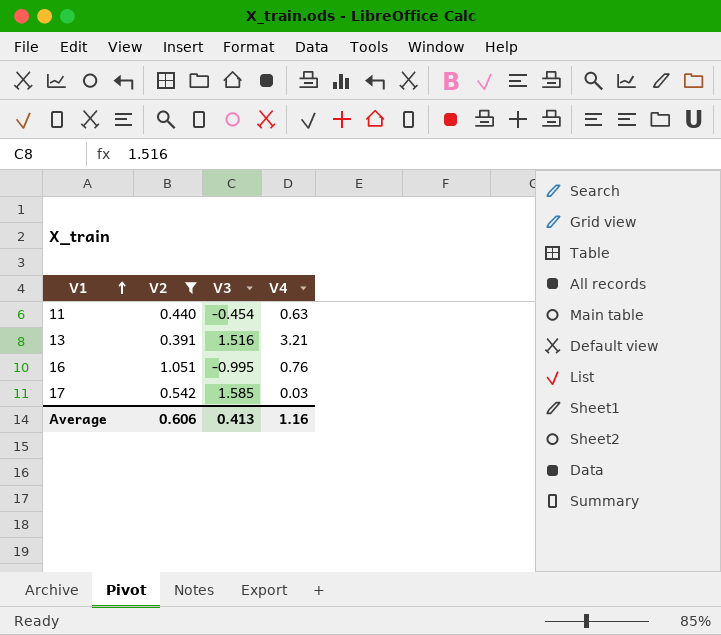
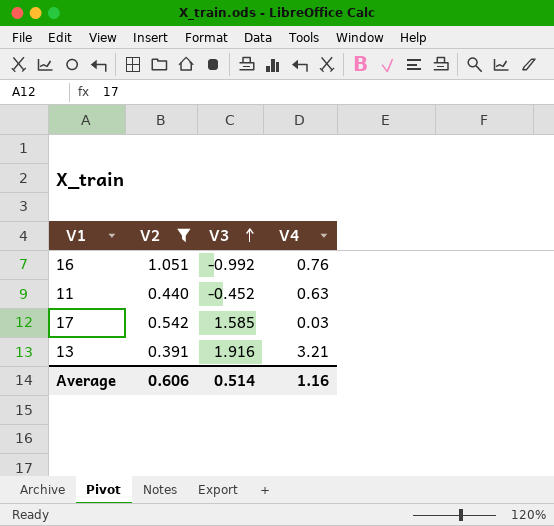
row order: V1 ascending -> V3 ascending
16 | V3: -0.995 -> -0.992
11 | V3: -0.454 -> -0.452
13 | V3: 1.516 -> 1.916
Average | V3: 0.413 -> 0.514

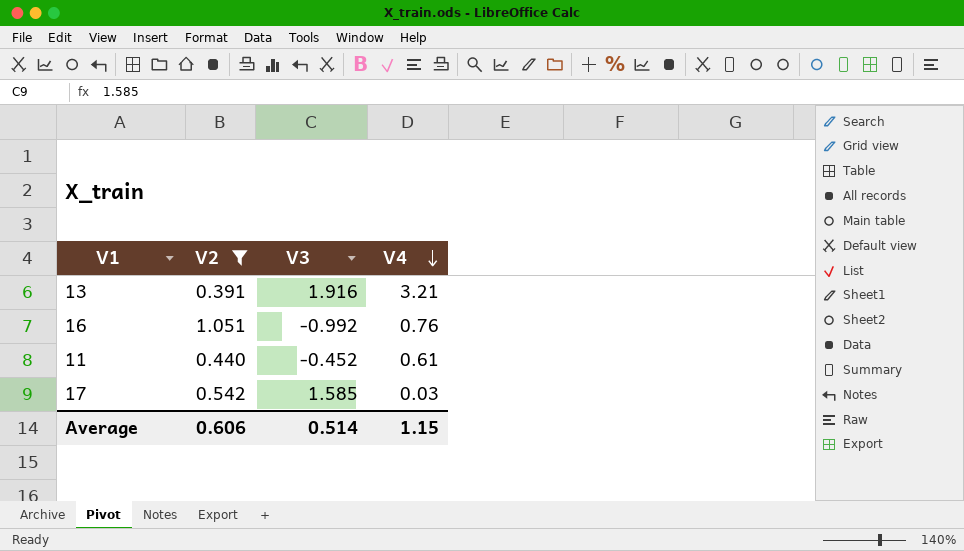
row order: V3 ascending -> V4 descending
11 | V4: 0.63 -> 0.61
Average | V4: 1.16 -> 1.15

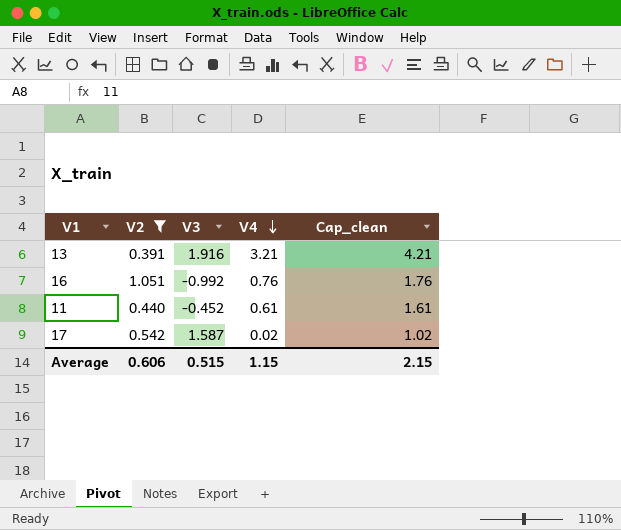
column Cap_clean | formula: none -> [V4] + 1
17 | V3: 1.585 -> 1.587
17 | V4: 0.03 -> 0.02
Average | V3: 0.514 -> 0.515

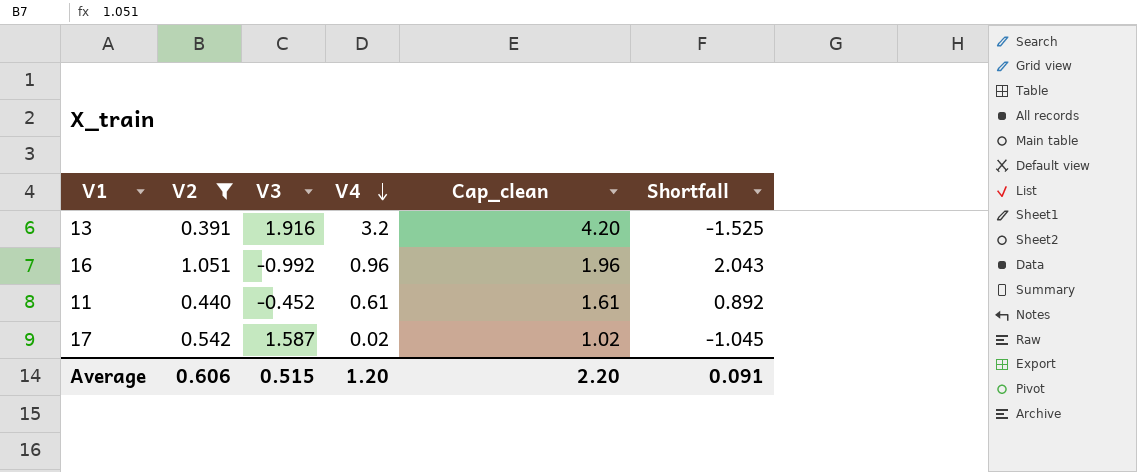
column Shortfall | formula: none -> [V2] - [V3]
13 | V4: 3.21 -> 3.2
13 | Cap_clean: 4.21 -> 4.20
16 | V4: 0.76 -> 0.96
16 | Cap_clean: 1.76 -> 1.96
Average | V4: 1.15 -> 1.20
Average | Cap_clean: 2.15 -> 2.20

